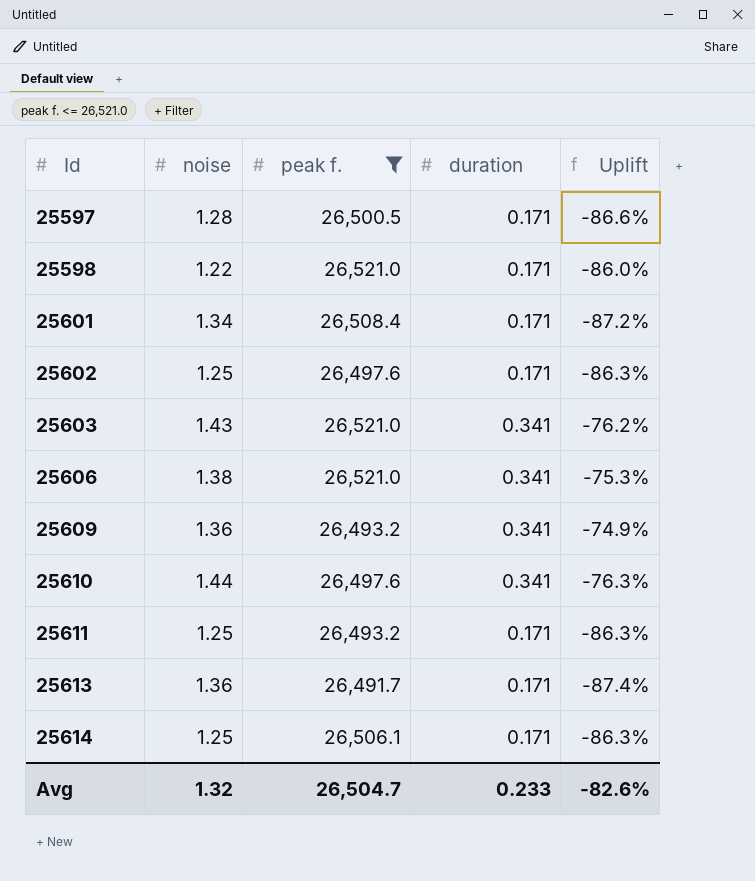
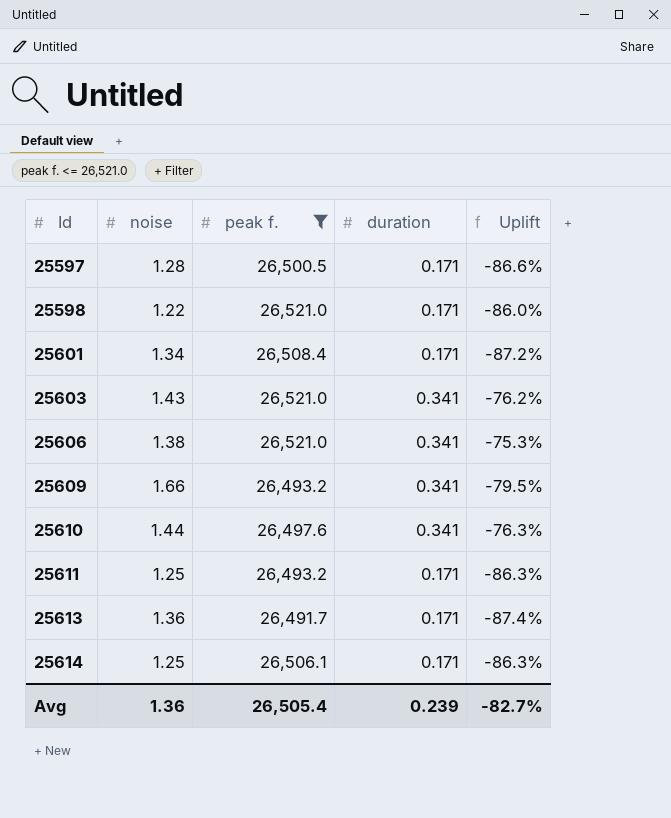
row 25602: 1.25 | 26,497.6 | 0.171 | -86.3% -> none
25609 | noise: 1.36 -> 1.66
25609 | Uplift: -74.9% -> -79.5%
Avg | noise: 1.32 -> 1.36
Avg | peak f.: 26,504.7 -> 26,505.4
Avg | duration: 0.233 -> 0.239
Avg | Uplift: -82.6% -> -82.7%

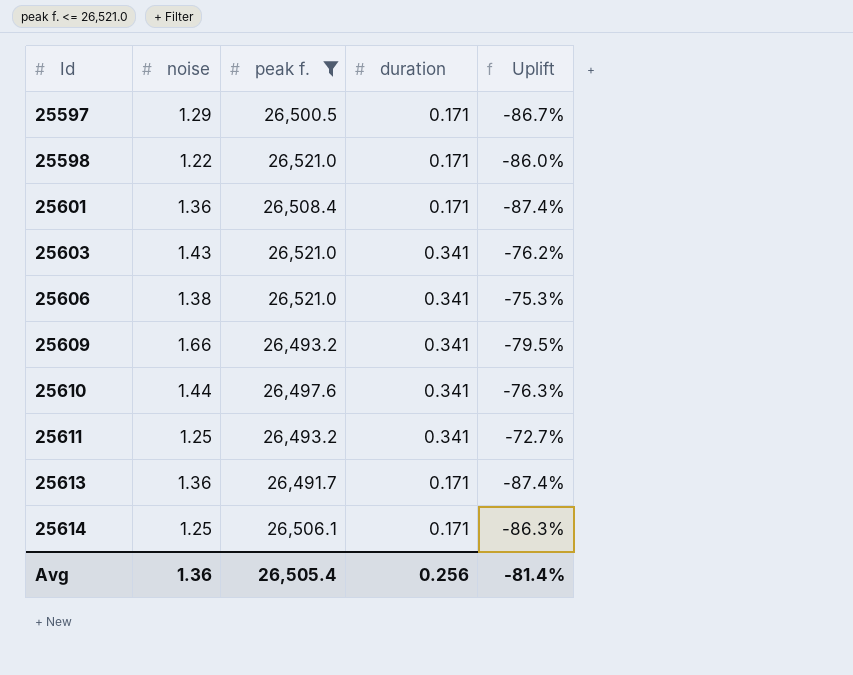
25597 | noise: 1.28 -> 1.29
25597 | Uplift: -86.6% -> -86.7%
25601 | noise: 1.34 -> 1.36
25601 | Uplift: -87.2% -> -87.4%
25611 | duration: 0.171 -> 0.341
25611 | Uplift: -86.3% -> -72.7%
Avg | duration: 0.239 -> 0.256
Avg | Uplift: -82.7% -> -81.4%

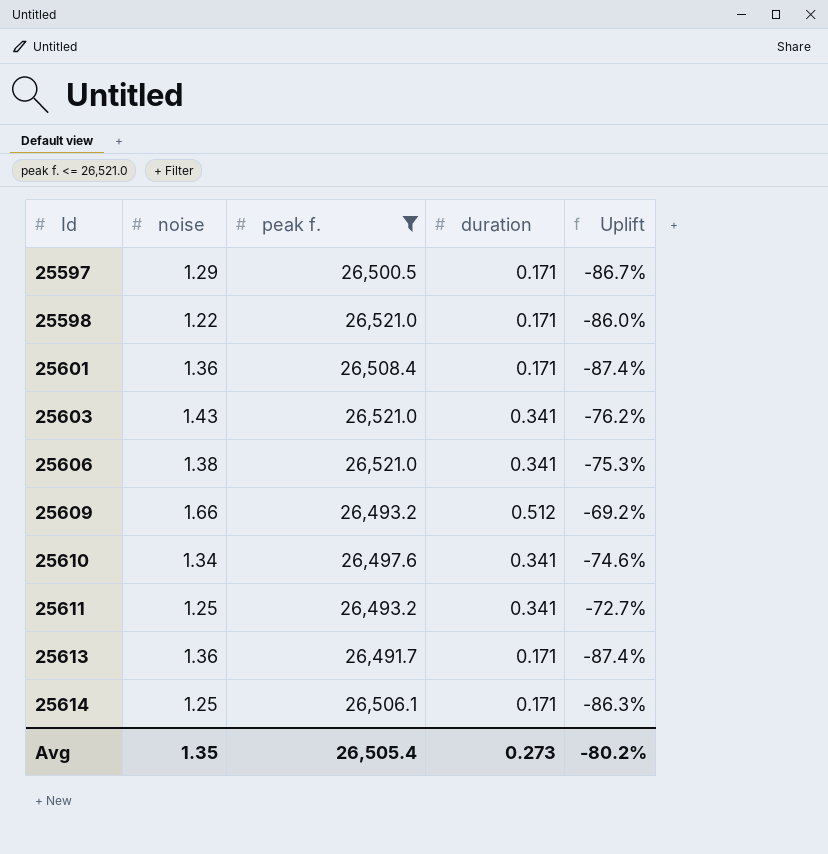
25609 | duration: 0.341 -> 0.512
25609 | Uplift: -79.5% -> -69.2%
25610 | noise: 1.44 -> 1.34
25610 | Uplift: -76.3% -> -74.6%
Avg | noise: 1.36 -> 1.35
Avg | duration: 0.256 -> 0.273
Avg | Uplift: -81.4% -> -80.2%

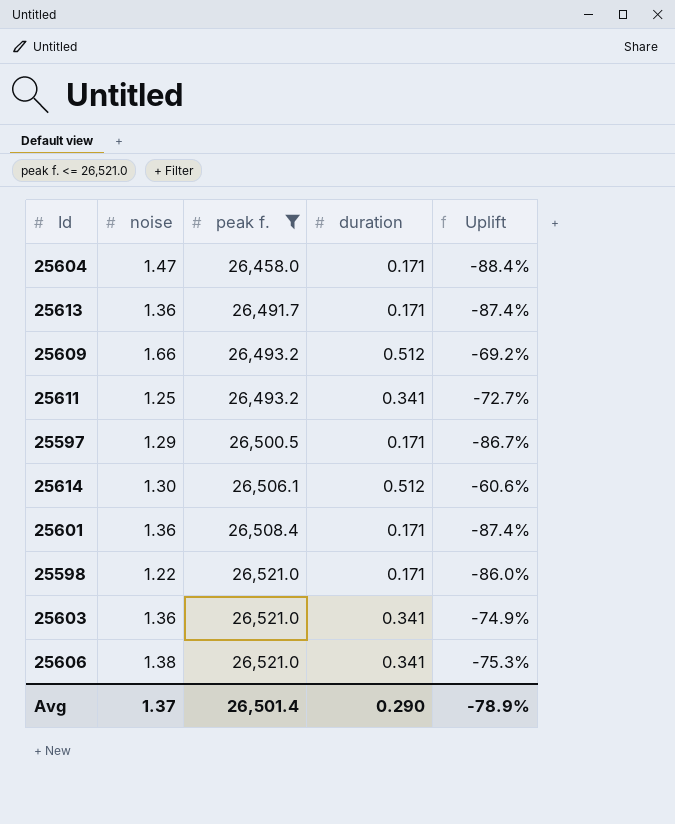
row order: Id ascending -> peak f. ascending
row 25610: 1.34 | 26,497.6 | 0.341 | -74.6% -> none
row 25604: none -> 1.47 | 26,458.0 | 0.171 | -88.4%
25614 | noise: 1.25 -> 1.30
25614 | duration: 0.171 -> 0.512
25614 | Uplift: -86.3% -> -60.6%
25603 | noise: 1.43 -> 1.36
25603 | Uplift: -76.2% -> -74.9%
Avg | noise: 1.35 -> 1.37
Avg | peak f.: 26,505.4 -> 26,501.4
Avg | duration: 0.273 -> 0.290
Avg | Uplift: -80.2% -> -78.9%

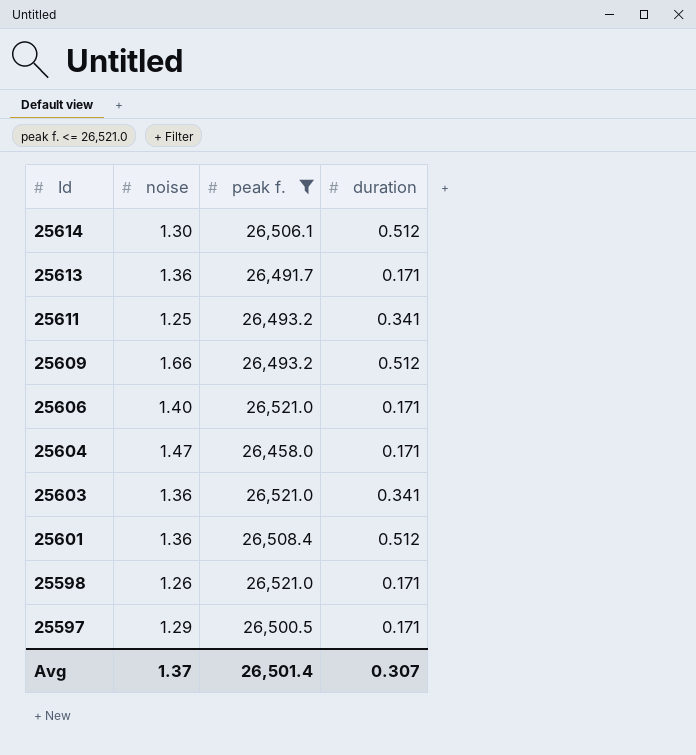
row order: peak f. ascending -> Id descending
column Uplift | formula: ([duration] - [noise]) / [noise] -> none
25606 | noise: 1.38 -> 1.40
25606 | duration: 0.341 -> 0.171
25601 | duration: 0.171 -> 0.512
25598 | noise: 1.22 -> 1.26
Avg | duration: 0.290 -> 0.307

